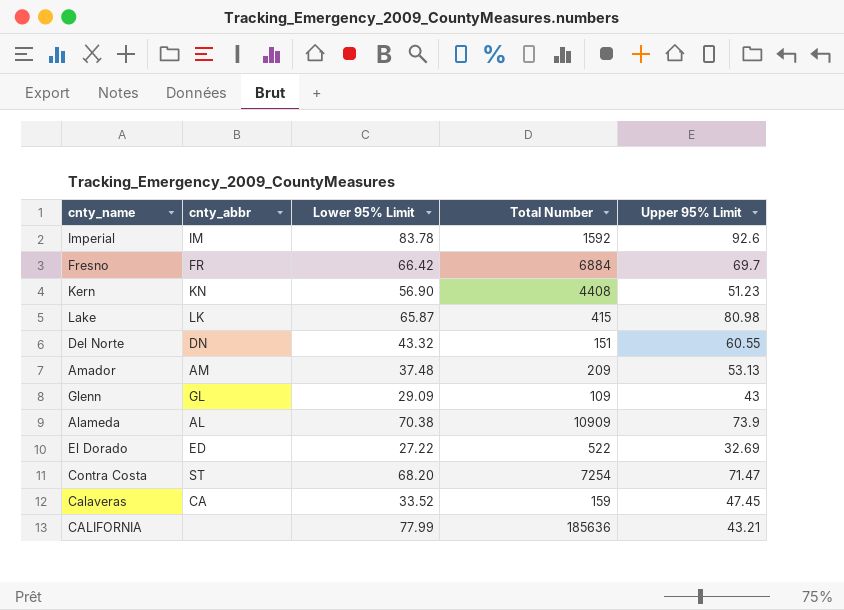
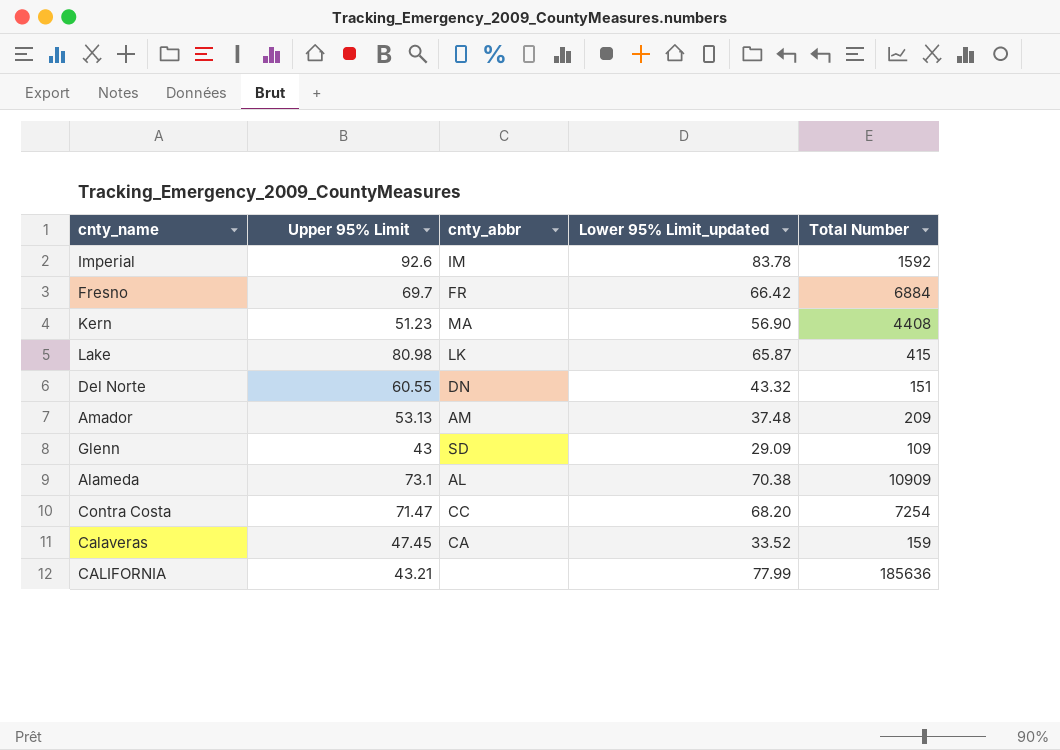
column Upper 95% Limit | position: 5 -> 2
column name: Lower 95% Limit -> Lower 95% Limit_updated
row El Dorado: ED | 27.22 | 522 | 32.69 -> none
Kern | cnty_abbr: KN -> MA
Glenn | cnty_abbr: GL -> SD
Alameda | Upper 95% Limit: 73.9 -> 73.1
Contra Costa | cnty_abbr: ST -> CC

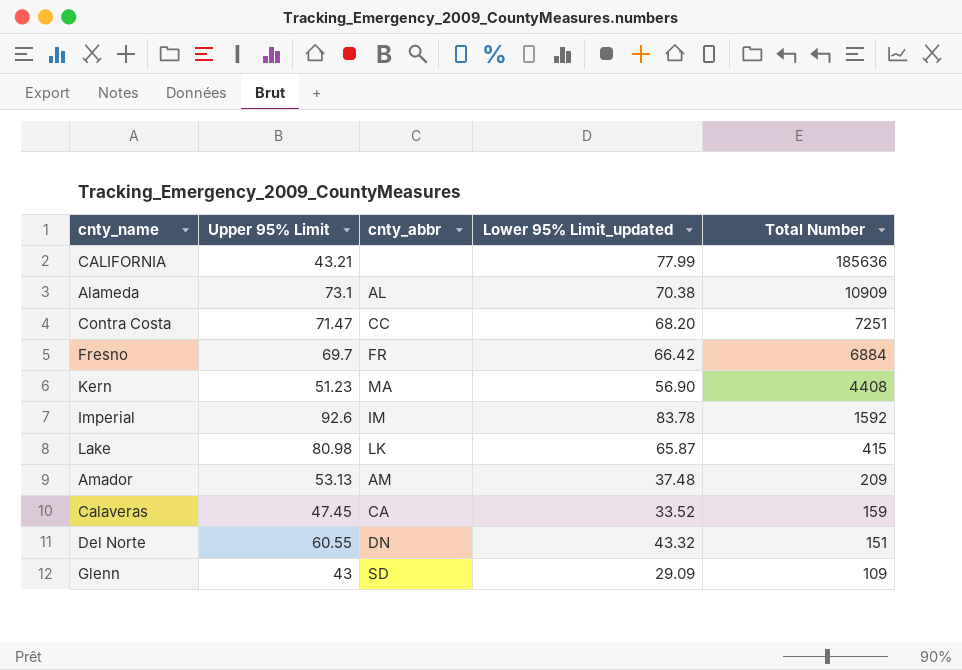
row order: none -> Total Number descending
Contra Costa | Total Number: 7254 -> 7251

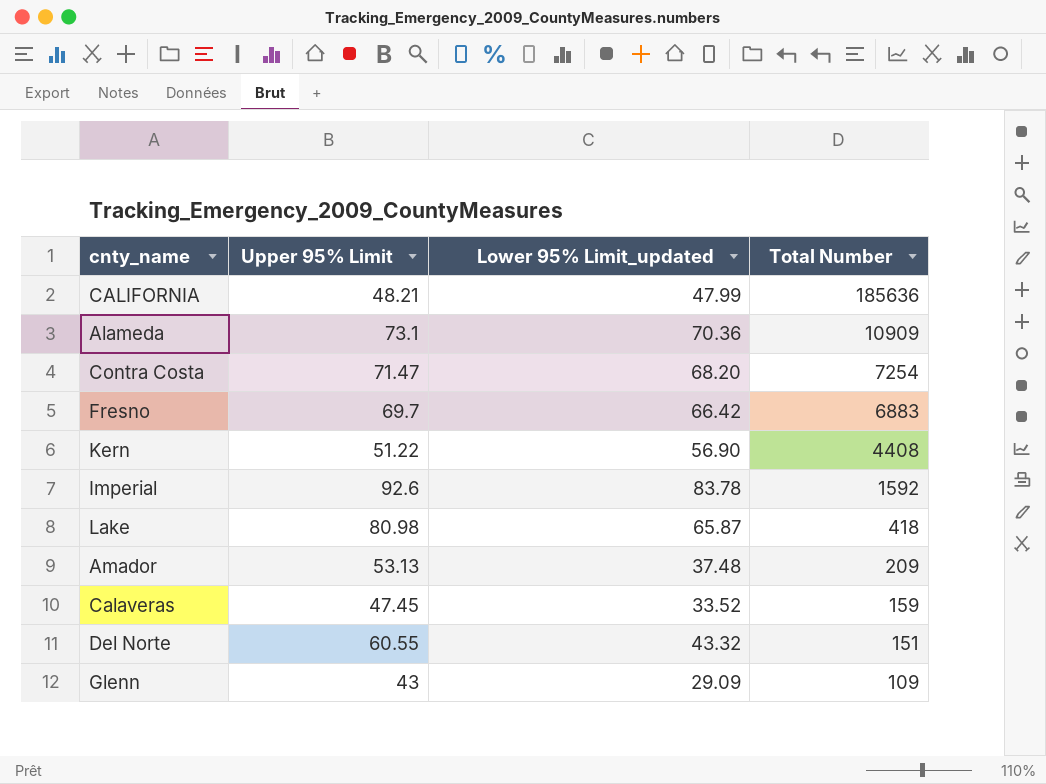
column cnty_abbr | position: 3 -> none
CALIFORNIA | Upper 95% Limit: 43.21 -> 48.21
CALIFORNIA | Lower 95% Limit_updated: 77.99 -> 47.99
Alameda | Lower 95% Limit_updated: 70.38 -> 70.36
Contra Costa | Total Number: 7251 -> 7254
Fresno | Total Number: 6884 -> 6883
Kern | Upper 95% Limit: 51.23 -> 51.22
Lake | Total Number: 415 -> 418

